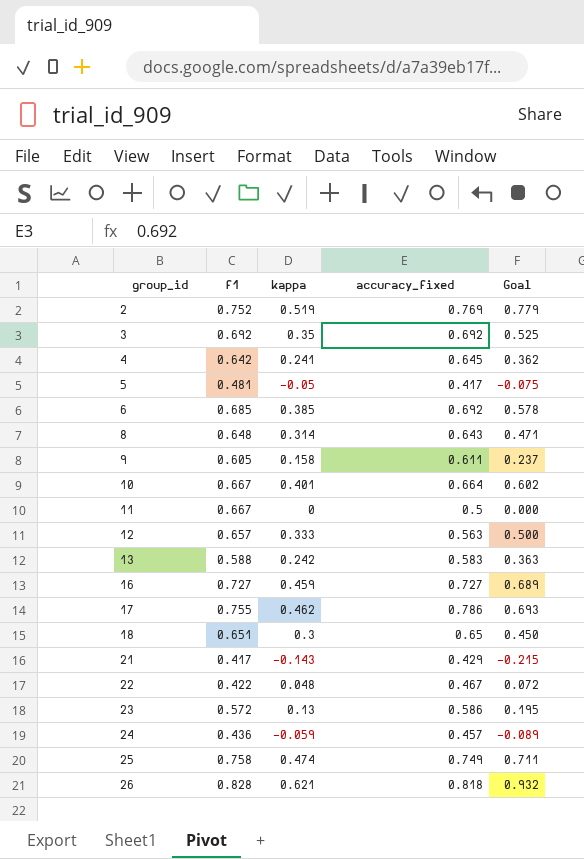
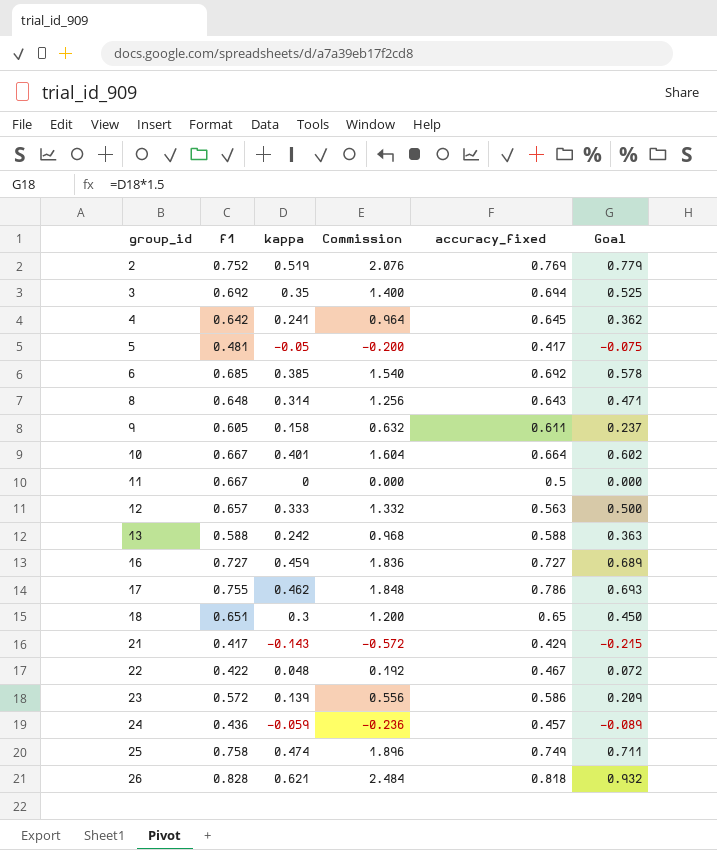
column Commission | formula: none -> [kappa] * 4
3 | accuracy_fixed: 0.692 -> 0.694
13 | accuracy_fixed: 0.583 -> 0.588
23 | kappa: 0.13 -> 0.139
23 | Goal: 0.195 -> 0.209

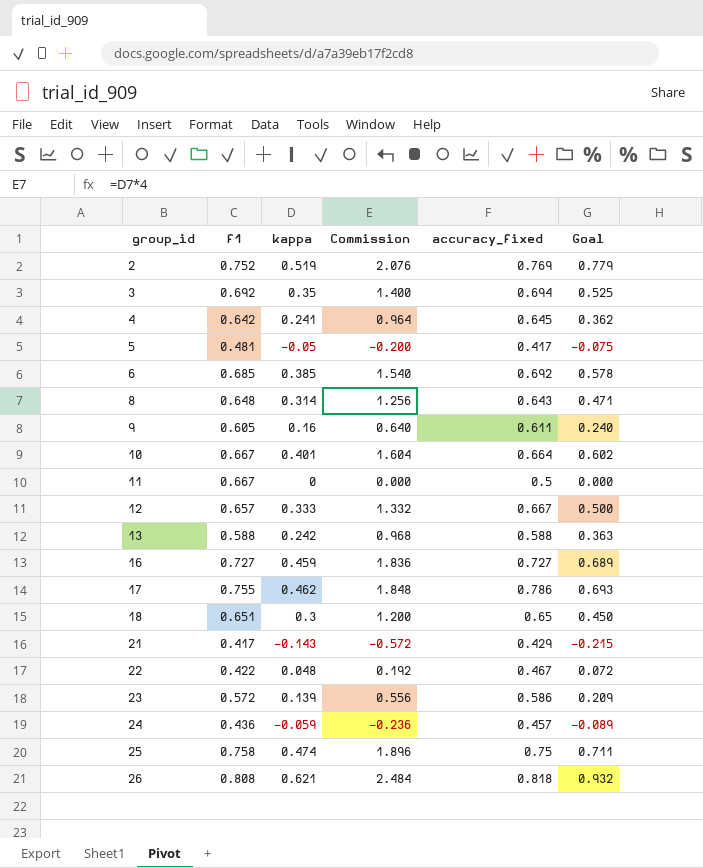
9 | kappa: 0.158 -> 0.16
9 | Commission: 0.632 -> 0.640
9 | Goal: 0.237 -> 0.240
12 | accuracy_fixed: 0.563 -> 0.667
25 | accuracy_fixed: 0.749 -> 0.75
26 | f1: 0.828 -> 0.808

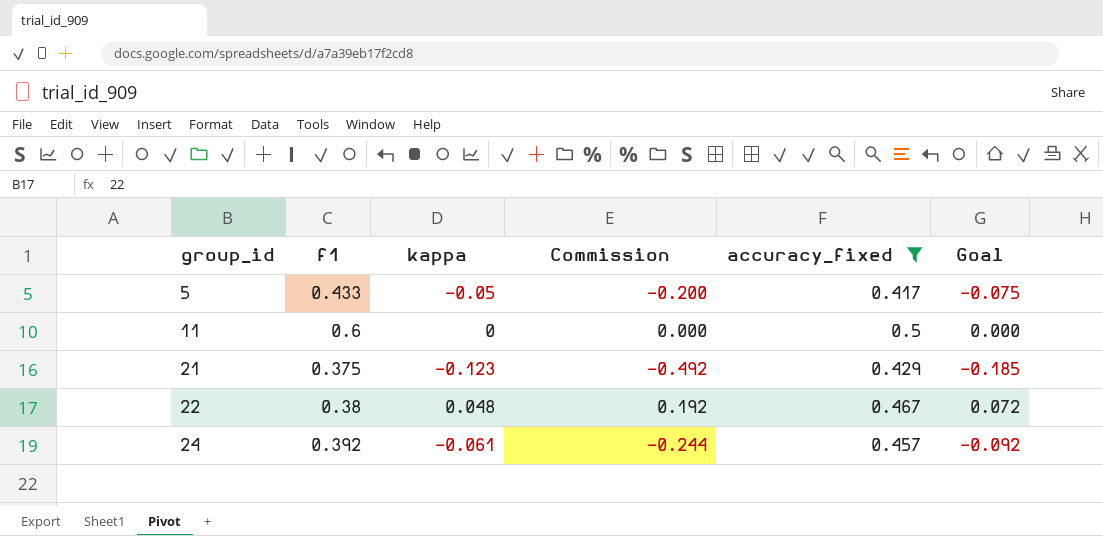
filter: none -> accuracy_fixed <= 0.5
5 | f1: 0.481 -> 0.433
11 | f1: 0.667 -> 0.6
21 | f1: 0.417 -> 0.375
21 | kappa: -0.143 -> -0.123
21 | Commission: -0.572 -> -0.492
21 | Goal: -0.215 -> -0.185
22 | f1: 0.422 -> 0.38
24 | f1: 0.436 -> 0.392
24 | kappa: -0.059 -> -0.061
24 | Commission: -0.236 -> -0.244
24 | Goal: -0.089 -> -0.092

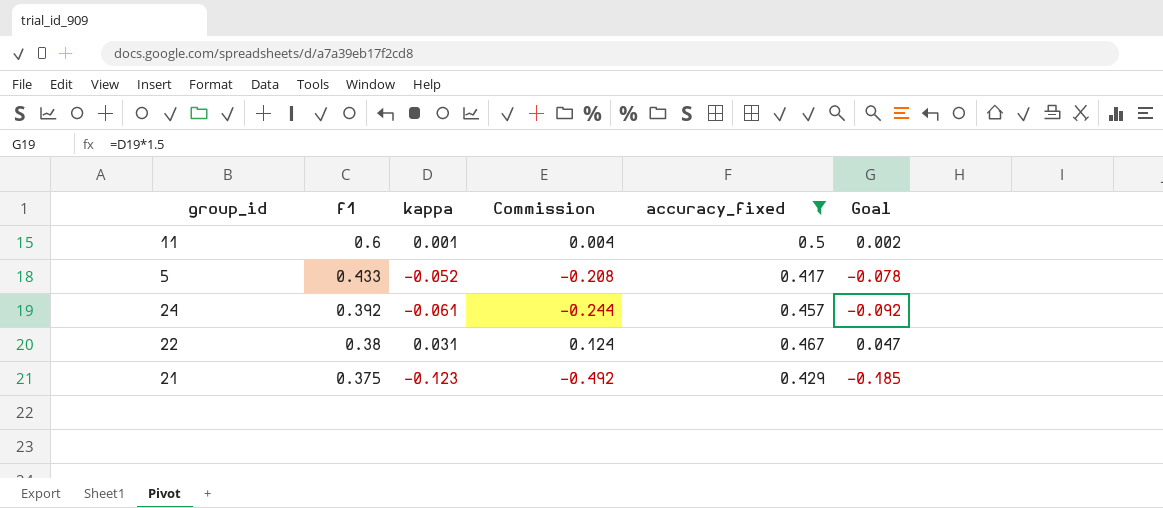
row order: group_id ascending -> f1 descending
11 | kappa: 0 -> 0.001
11 | Commission: 0.000 -> 0.004
11 | Goal: 0.000 -> 0.002
5 | kappa: -0.05 -> -0.052
5 | Commission: -0.200 -> -0.208
5 | Goal: -0.075 -> -0.078
22 | kappa: 0.048 -> 0.031
22 | Commission: 0.192 -> 0.124
22 | Goal: 0.072 -> 0.047

